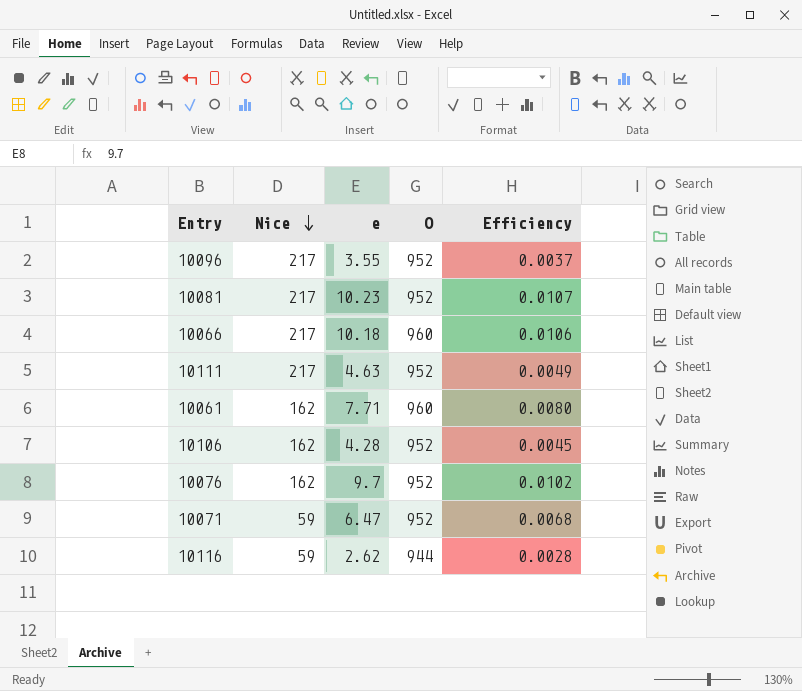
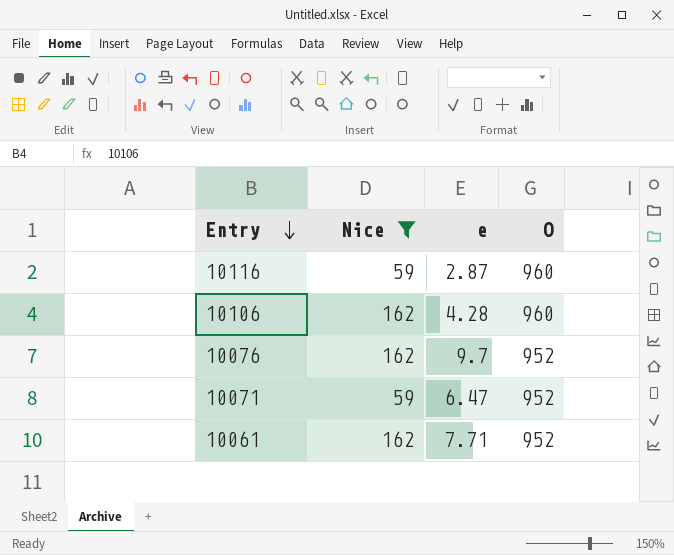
filter: none -> Nice != 217
row order: Nice descending -> Entry descending
column Efficiency | formula: [e] / [O] -> none
10116 | e: 2.62 -> 2.87
10116 | O: 944 -> 960
10106 | O: 952 -> 960
10061 | O: 960 -> 952

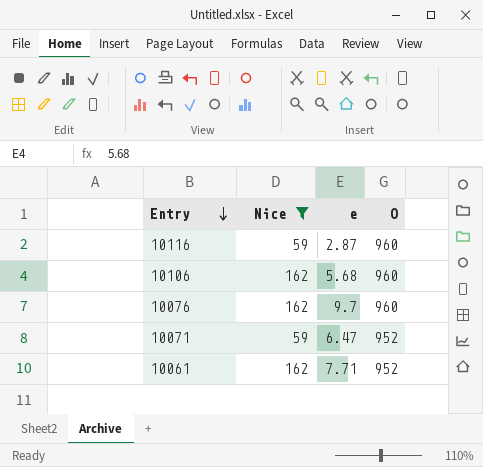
10106 | e: 4.28 -> 5.68
10076 | O: 952 -> 960

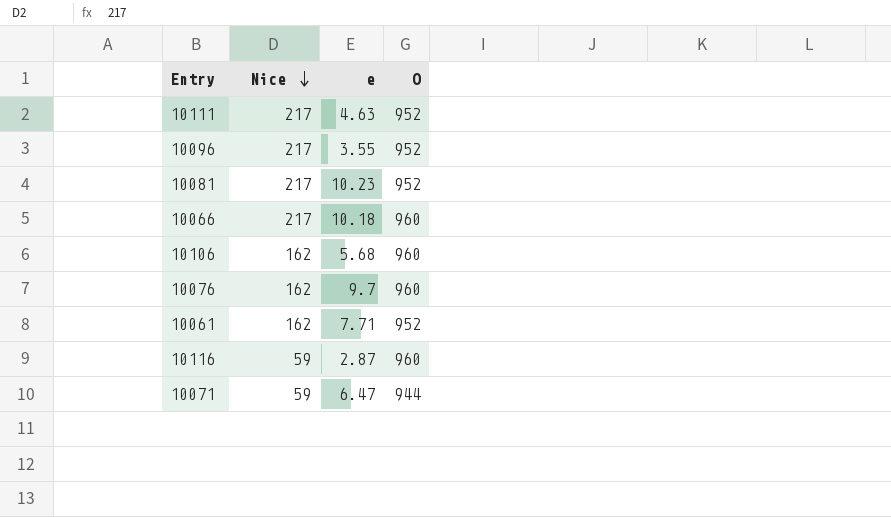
filter: Nice != 217 -> none
row order: Entry descending -> Nice descending
10071 | O: 952 -> 944

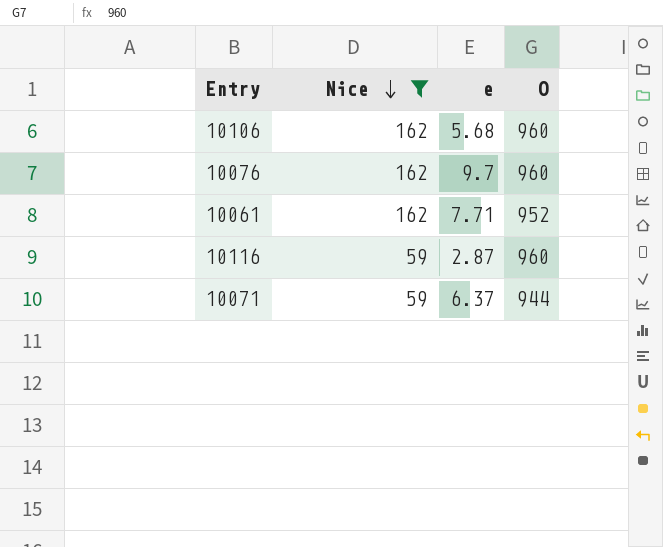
filter: none -> Nice != 217
10071 | e: 6.47 -> 6.37

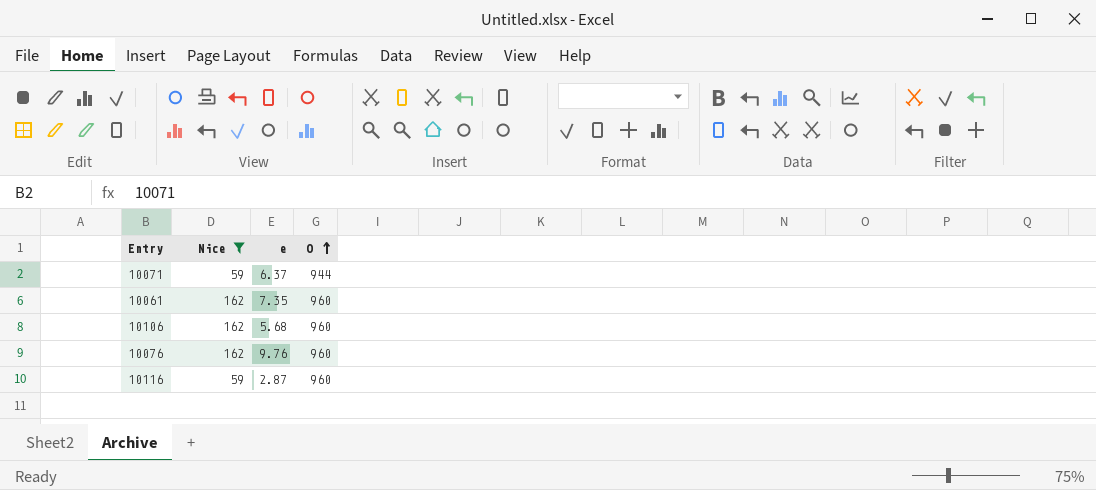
row order: Nice descending -> O ascending
10061 | e: 7.71 -> 7.35
10061 | O: 952 -> 960
10076 | e: 9.7 -> 9.76

